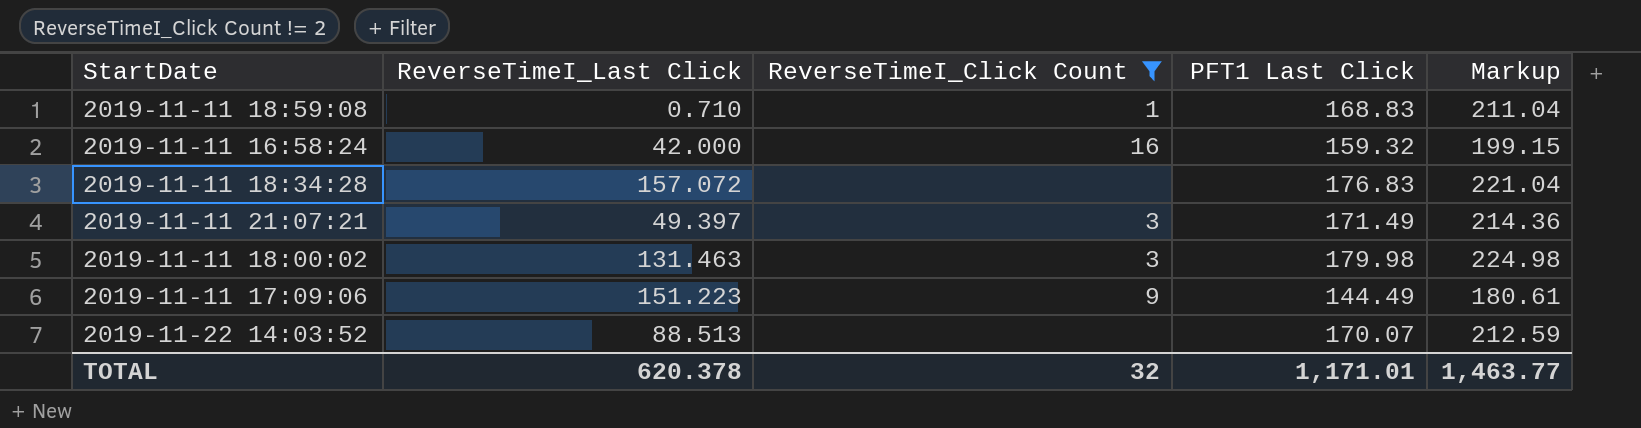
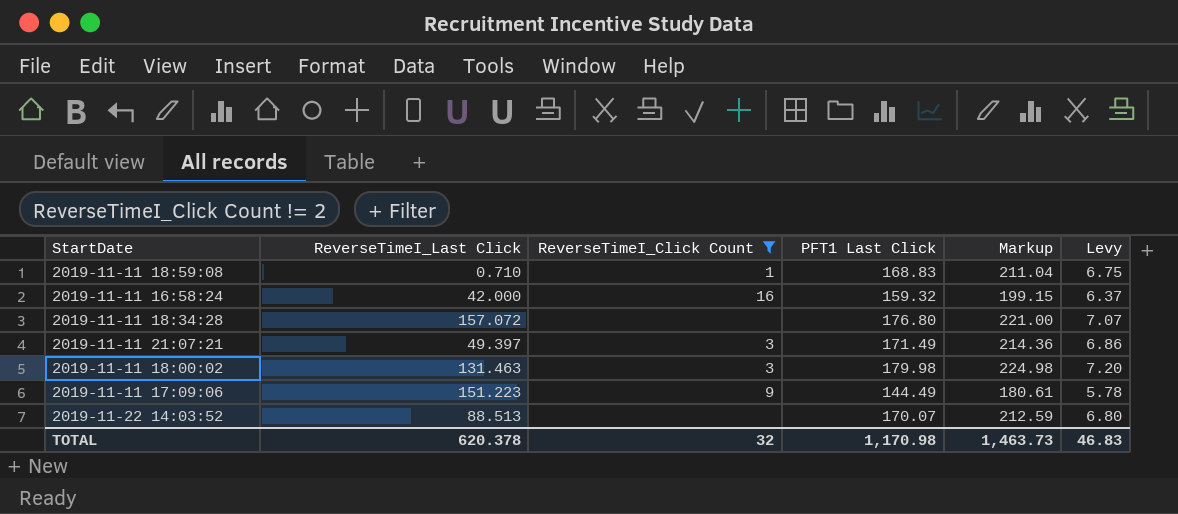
column Levy | formula: none -> [PFT1 Last Click] * 0.04
2019-11-11 18:34:28 | PFT1 Last Click: 176.83 -> 176.80
2019-11-11 18:34:28 | Markup: 221.04 -> 221.00
TOTAL | PFT1 Last Click: 1,171.01 -> 1,170.98
TOTAL | Markup: 1,463.77 -> 1,463.73

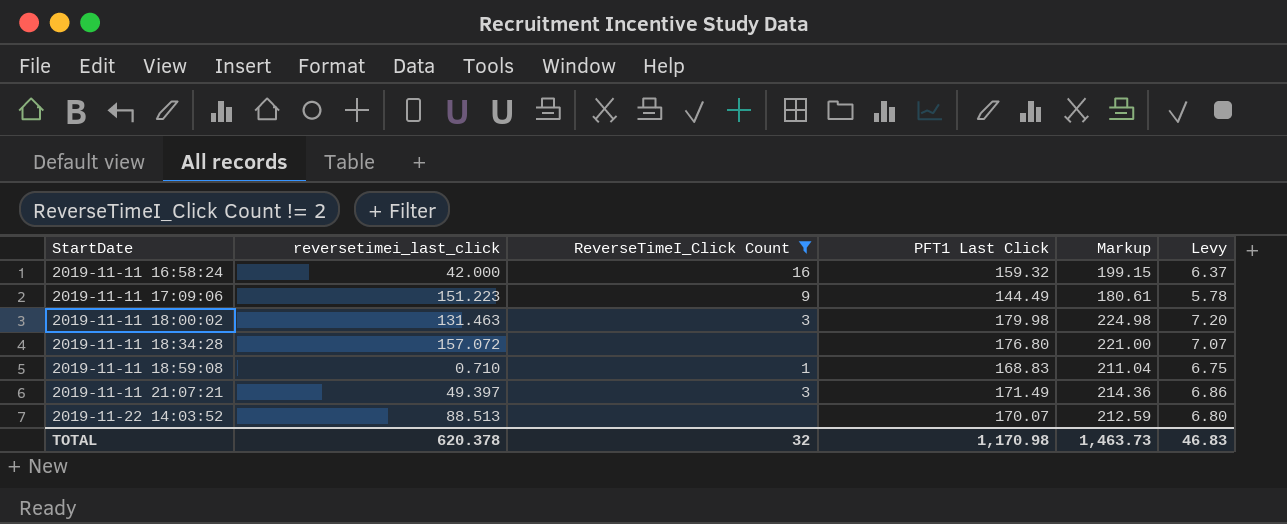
row order: none -> StartDate ascending
column name: ReverseTimeI_Last Click -> reversetimei_last_click

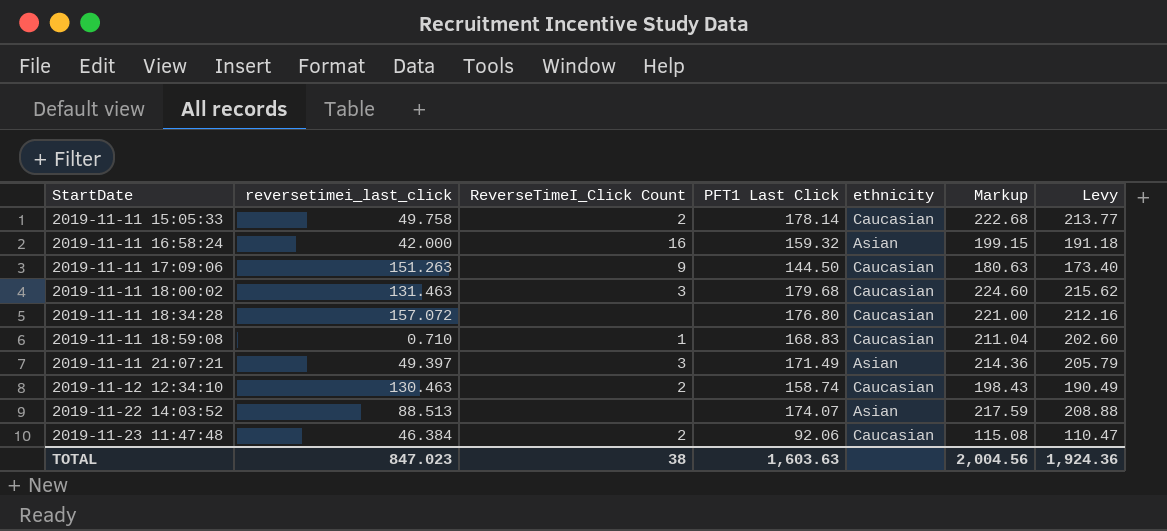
filter: ReverseTimeI_Click Count != 2 -> none
column ethnicity | position: none -> 5
column Levy | formula: [PFT1 Last Click] * 0.04 -> [PFT1 Last Click] * 1.2
2019-11-11 17:09:06 | reversetimei_last_click: 151.223 -> 151.263
2019-11-11 17:09:06 | PFT1 Last Click: 144.49 -> 144.50
2019-11-11 17:09:06 | Markup: 180.61 -> 180.63
2019-11-11 18:00:02 | PFT1 Last Click: 179.98 -> 179.68
2019-11-11 18:00:02 | Markup: 224.98 -> 224.60
2019-11-22 14:03:52 | PFT1 Last Click: 170.07 -> 174.07
2019-11-22 14:03:52 | Markup: 212.59 -> 217.59
TOTAL | reversetimei_last_click: 620.378 -> 847.023
TOTAL | ReverseTimeI_Click Count: 32 -> 38
TOTAL | PFT1 Last Click: 1,170.98 -> 1,603.63
TOTAL | Markup: 1,463.73 -> 2,004.56
TOTAL | Levy: 46.83 -> 1,924.36

